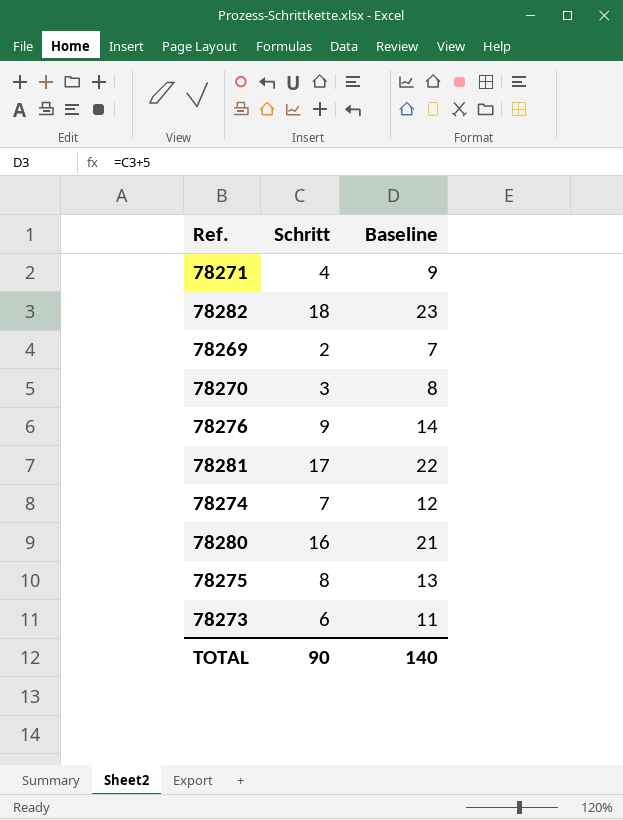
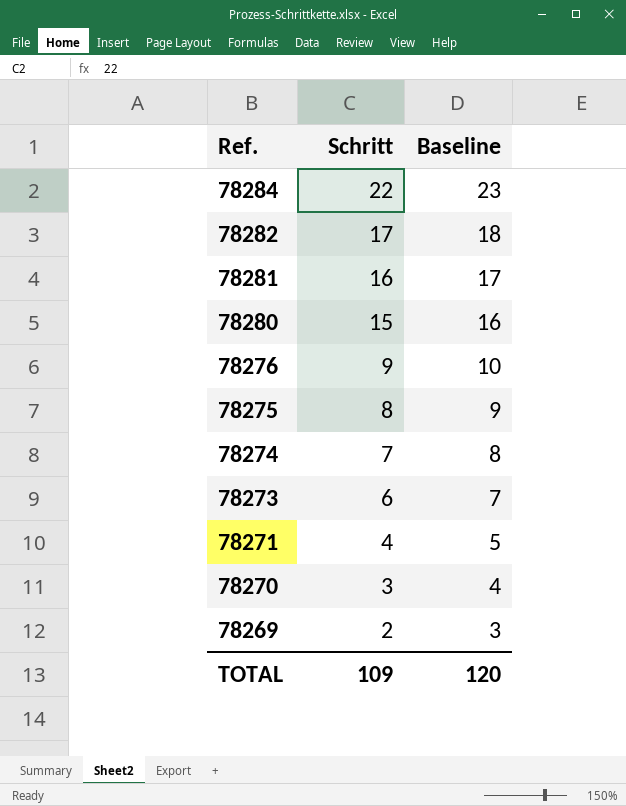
row order: none -> Ref. descending
column Baseline | formula: [Schritt] + 5 -> [Schritt] + 1
row 78284: none -> 22 | 23
78282 | Schritt: 18 -> 17
78281 | Schritt: 17 -> 16
78280 | Schritt: 16 -> 15
TOTAL | Schritt: 90 -> 109
TOTAL | Baseline: 140 -> 120

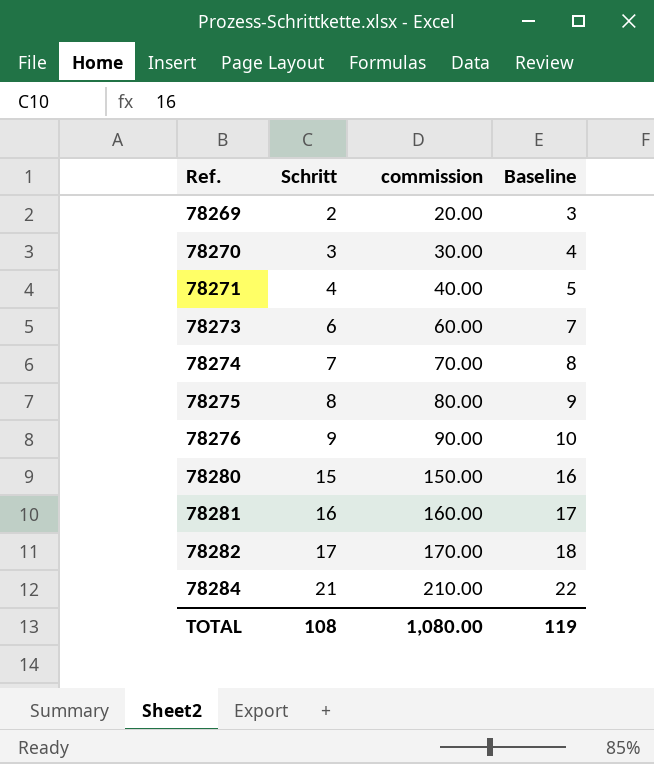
row order: Ref. descending -> Ref. ascending
column commission | formula: none -> [Schritt] * 10
78284 | Schritt: 22 -> 21
78284 | Baseline: 23 -> 22
TOTAL | Schritt: 109 -> 108
TOTAL | Baseline: 120 -> 119

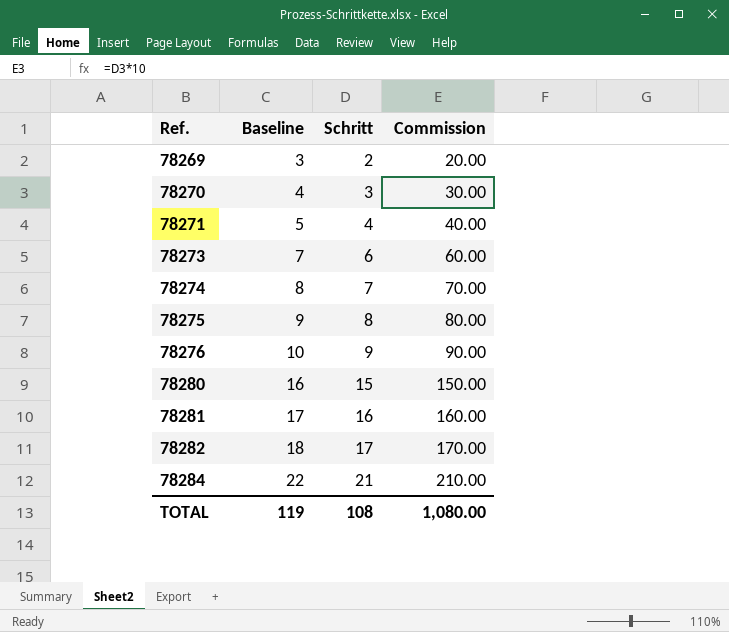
column Baseline | position: 4 -> 2
column name: commission -> Commission

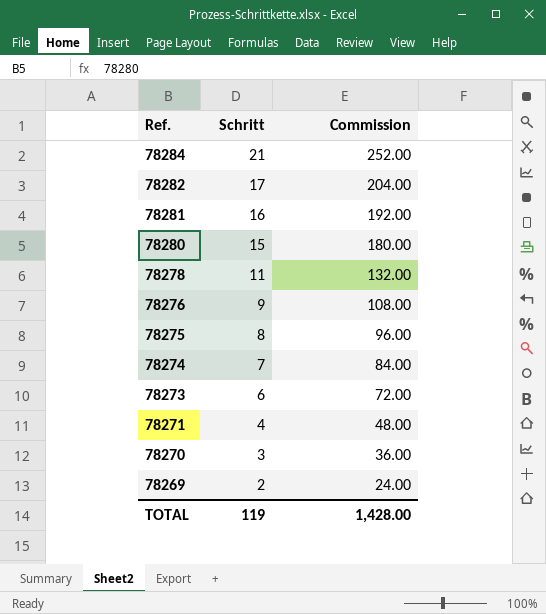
row order: Ref. ascending -> Ref. descending
column Baseline | formula: [Schritt] + 1 -> none
column Commission | formula: [Schritt] * 10 -> [Schritt] * 12
row 78278: none -> 11 | 132.00
TOTAL | Schritt: 108 -> 119
TOTAL | Commission: 1,080.00 -> 1,428.00

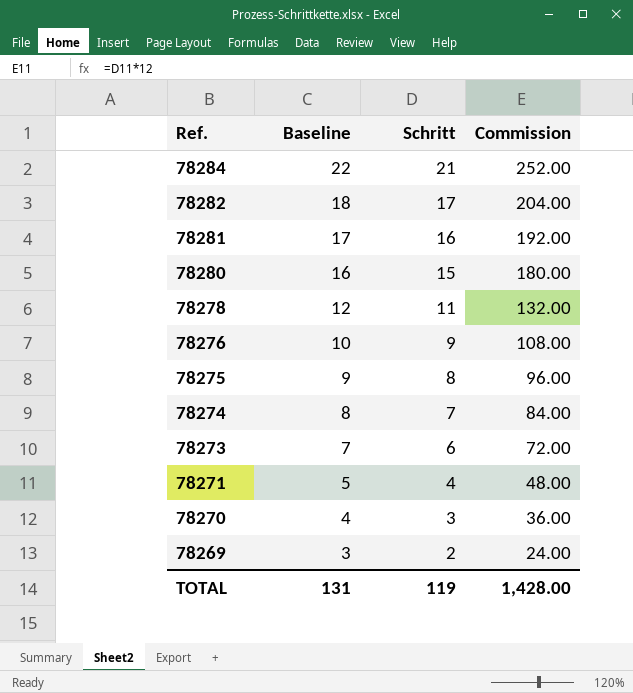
column Baseline | formula: none -> [Schritt] + 1

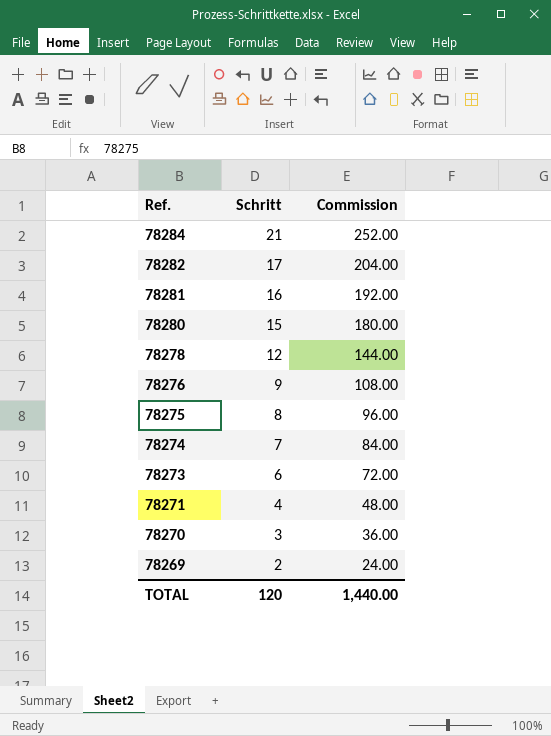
column Baseline | formula: [Schritt] + 1 -> none
78278 | Schritt: 11 -> 12
78278 | Commission: 132.00 -> 144.00
TOTAL | Schritt: 119 -> 120
TOTAL | Commission: 1,428.00 -> 1,440.00

